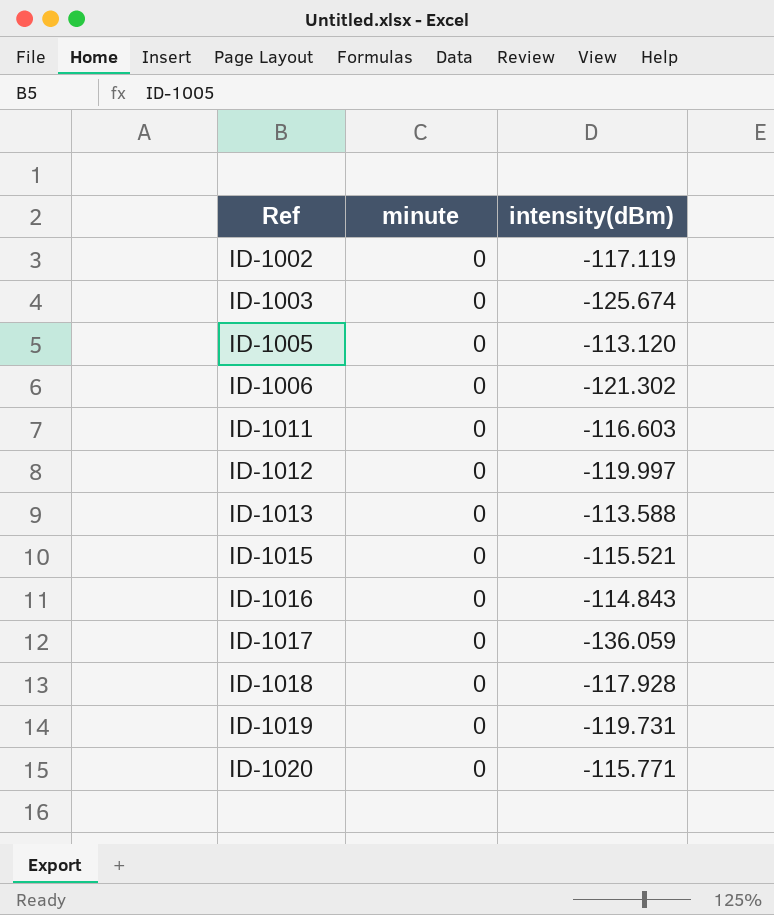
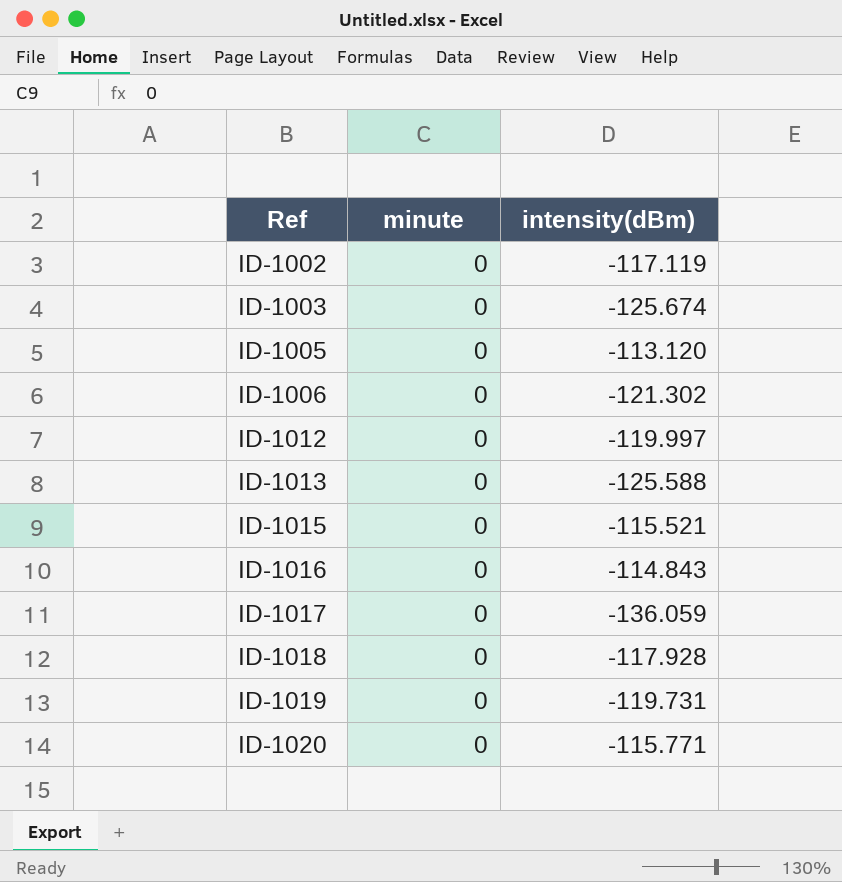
row ID-1011: 0 | -116.603 -> none
ID-1013 | intensity(dBm): -113.588 -> -125.588

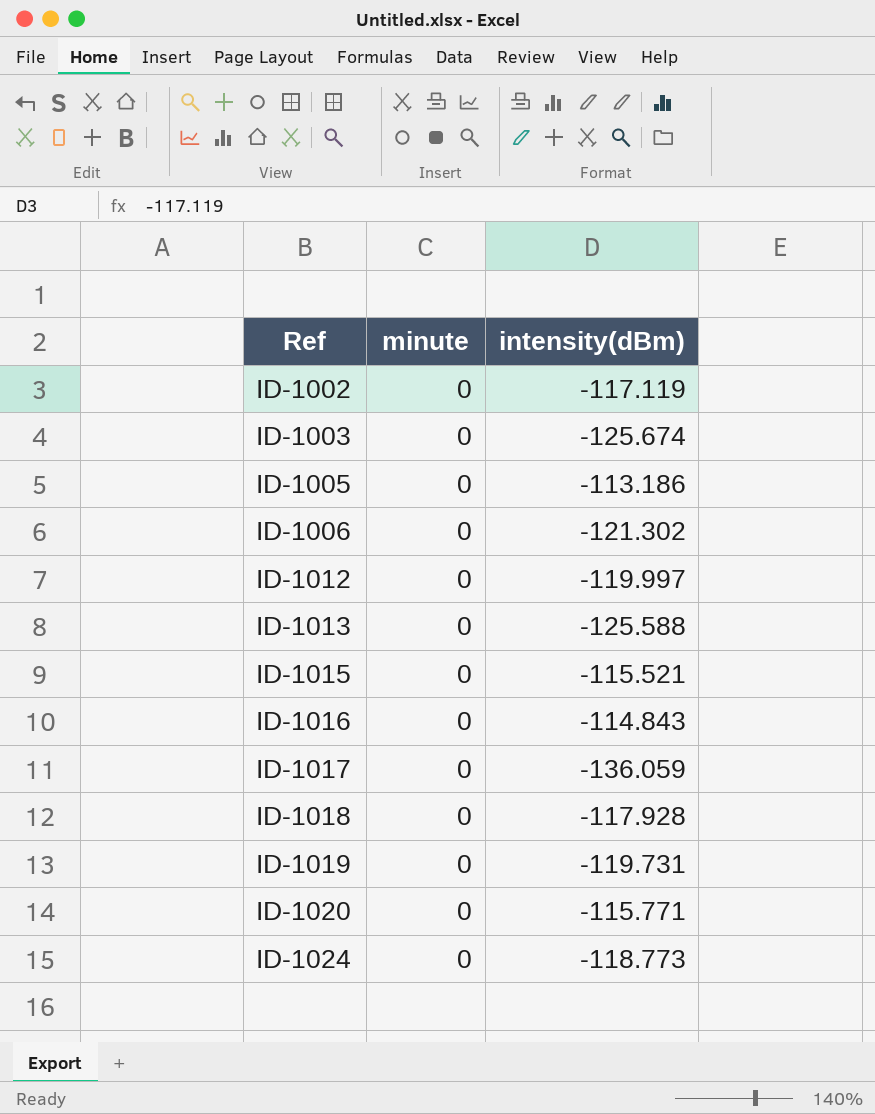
ID-1005 | intensity(dBm): -113.120 -> -113.186
row ID-1024: none -> 0 | -118.773

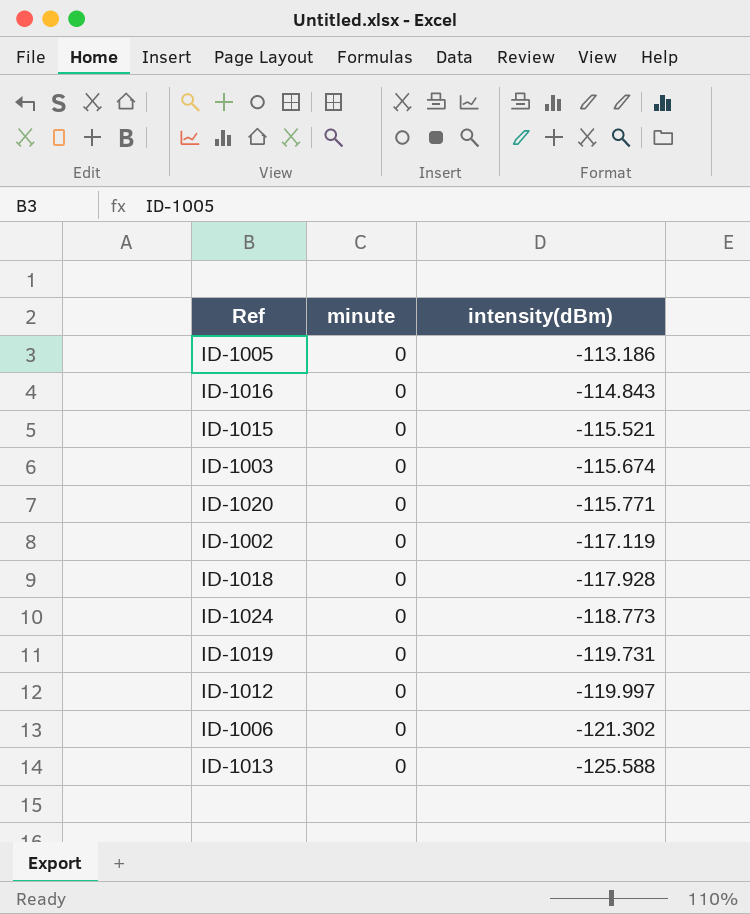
row order: Ref ascending -> intensity(dBm) descending
row ID-1017: 0 | -136.059 -> none
ID-1003 | intensity(dBm): -125.674 -> -115.674

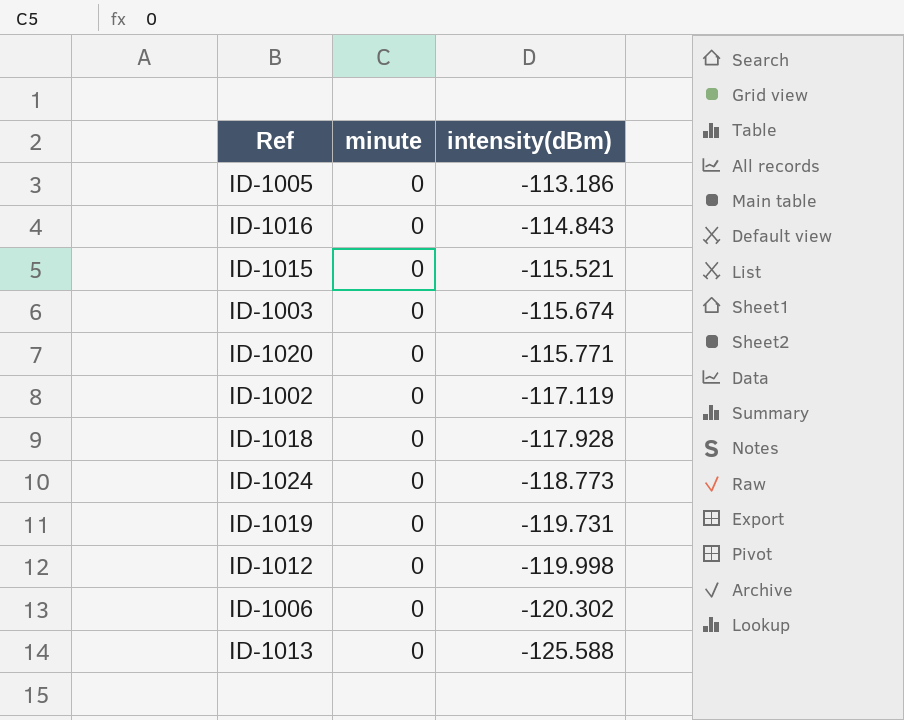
ID-1012 | intensity(dBm): -119.997 -> -119.998
ID-1006 | intensity(dBm): -121.302 -> -120.302

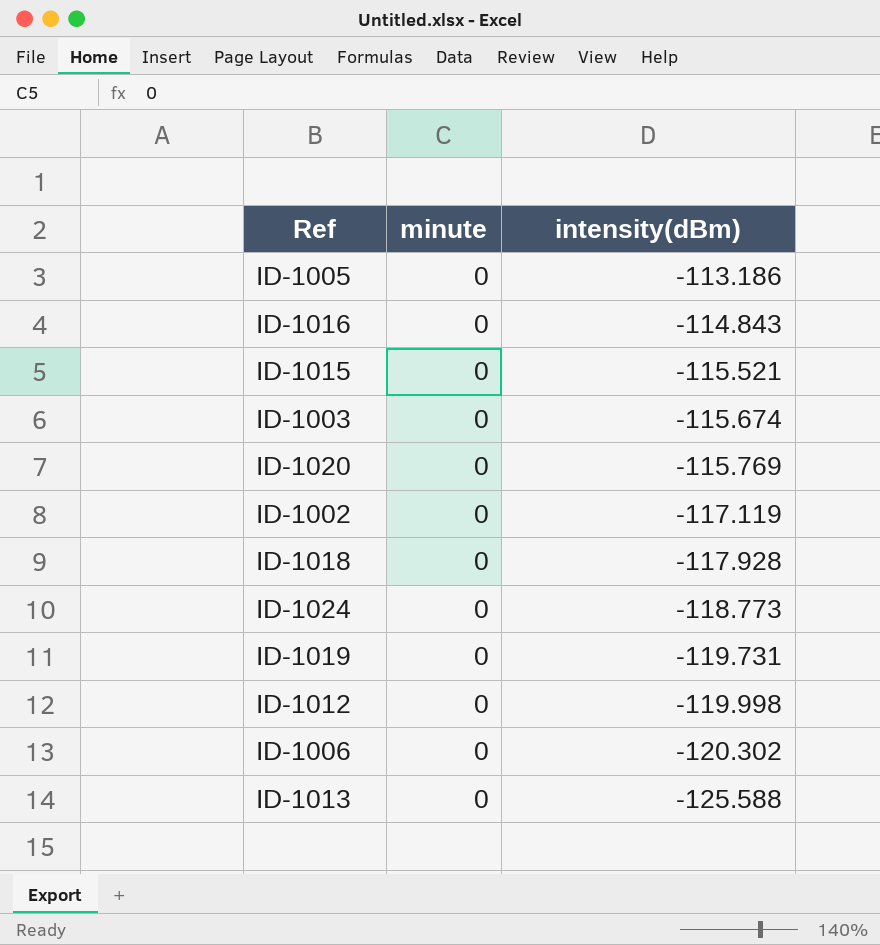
ID-1020 | intensity(dBm): -115.771 -> -115.769

